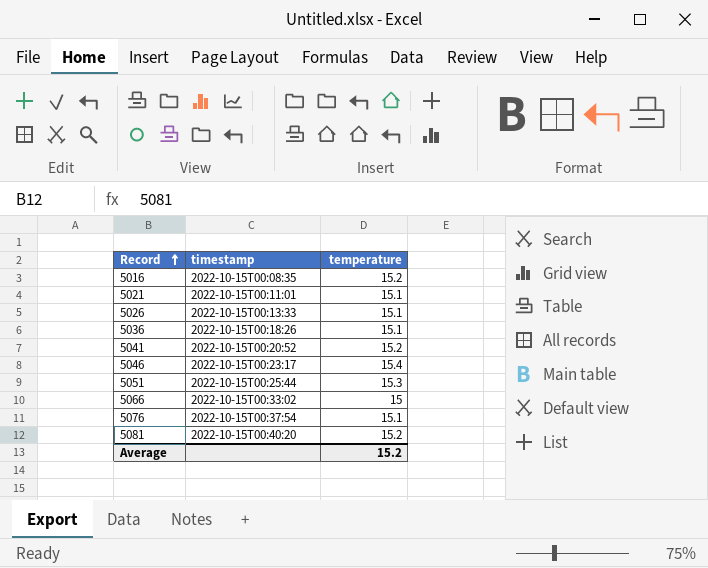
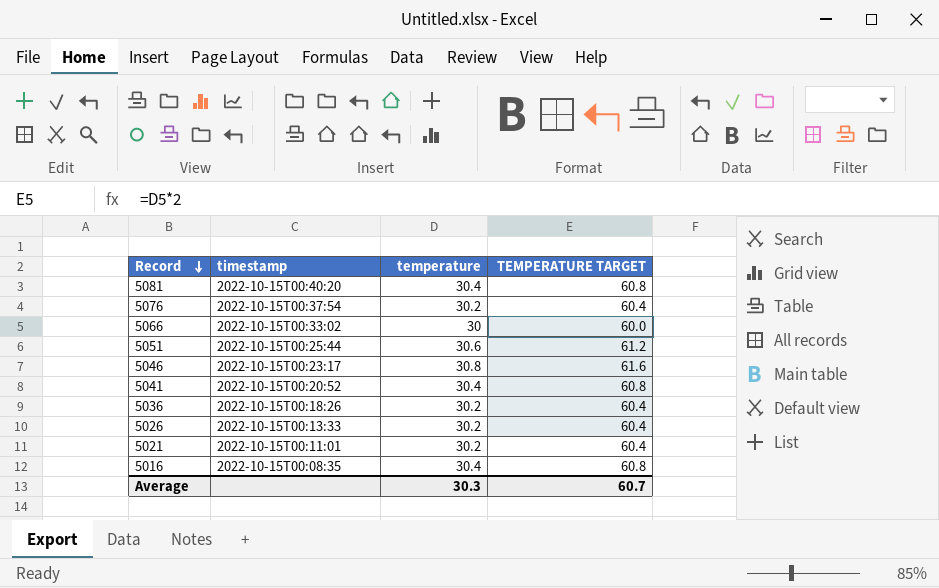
row order: Record ascending -> Record descending
column TEMPERATURE TARGET | formula: none -> [temperature] * 2
5081 | temperature: 15.2 -> 30.4
5076 | temperature: 15.1 -> 30.2
5066 | temperature: 15 -> 30
5051 | temperature: 15.3 -> 30.6
5046 | temperature: 15.4 -> 30.8
5041 | temperature: 15.2 -> 30.4
5036 | temperature: 15.1 -> 30.2
5026 | temperature: 15.1 -> 30.2
5021 | temperature: 15.1 -> 30.2
5016 | temperature: 15.2 -> 30.4
Average | temperature: 15.2 -> 30.3

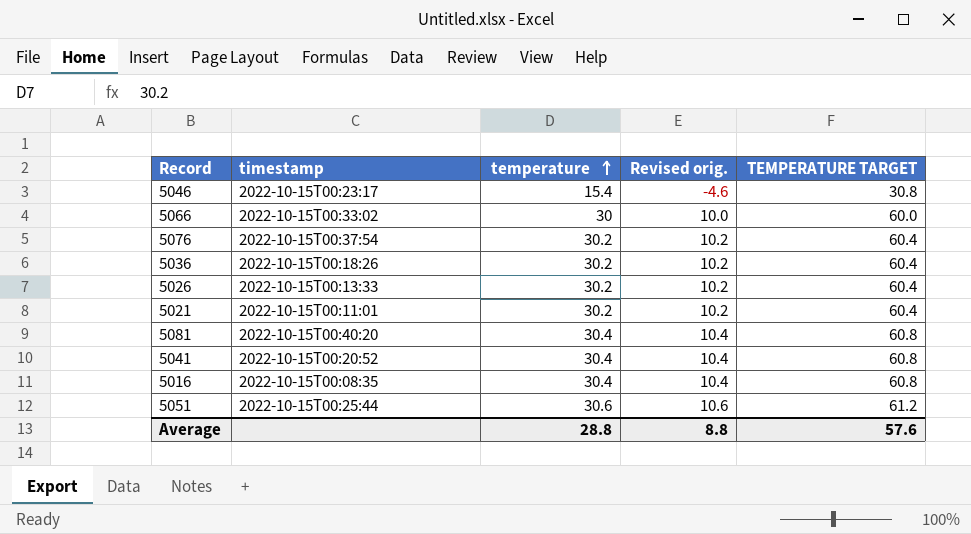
row order: Record descending -> temperature ascending
column Revised orig. | formula: none -> [temperature] - 20
5046 | temperature: 30.8 -> 15.4
5046 | TEMPERATURE TARGET: 61.6 -> 30.8
Average | temperature: 30.3 -> 28.8
Average | TEMPERATURE TARGET: 60.7 -> 57.6

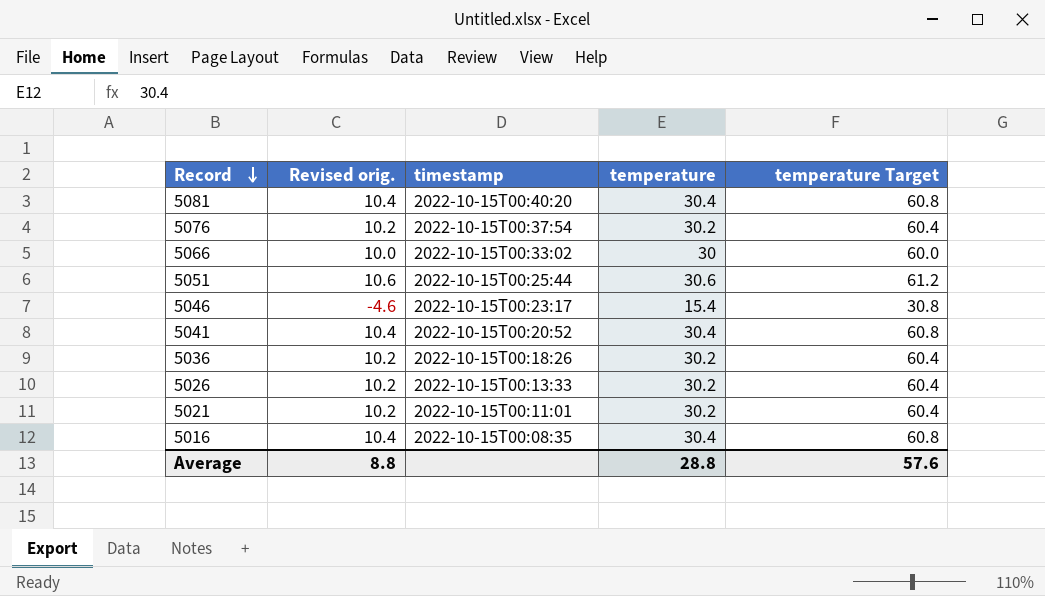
row order: temperature ascending -> Record descending
column Revised orig. | position: 4 -> 2
column name: TEMPERATURE TARGET -> temperature Target

